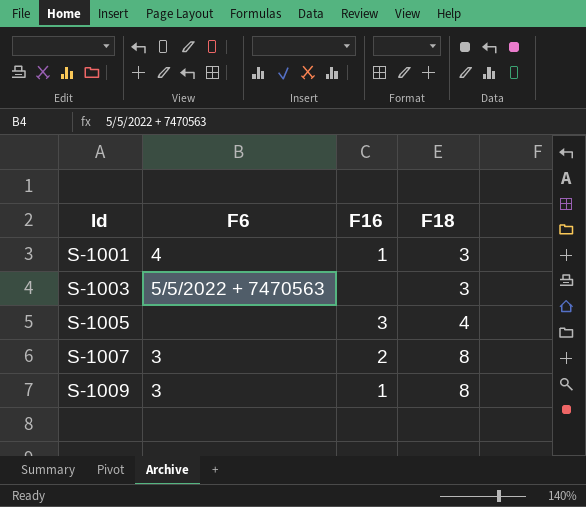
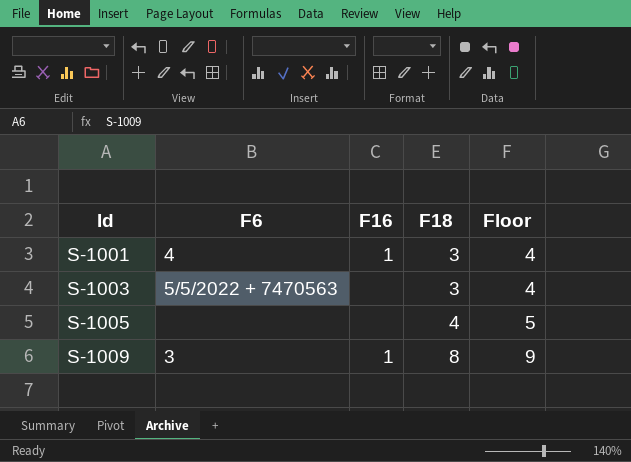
column Floor | formula: none -> [F18] + 1
row S-1007: 3 | 2 | 8 -> none
S-1005 | F16: 3 -> none

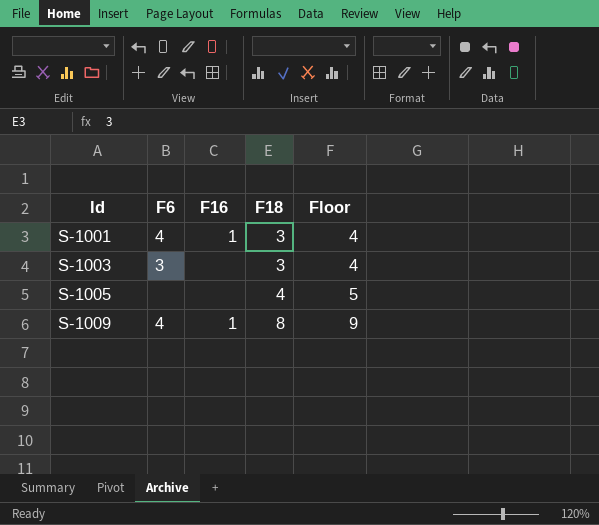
S-1003 | F6: 5/5/2022 + 7470563 -> 3
S-1009 | F6: 3 -> 4

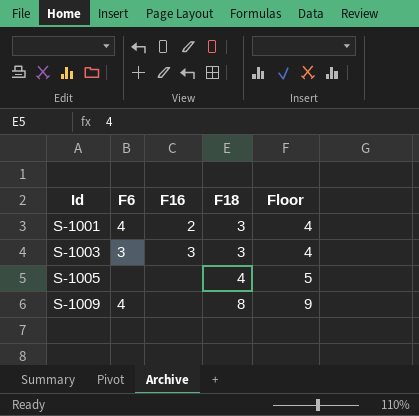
S-1001 | F16: 1 -> 2
S-1003 | F16: none -> 3
S-1009 | F16: 1 -> none

